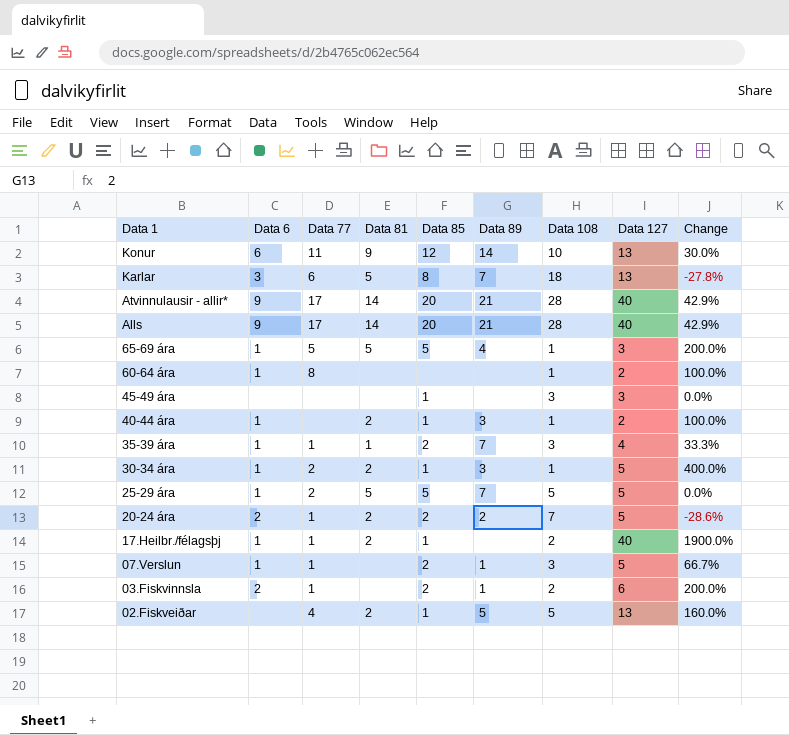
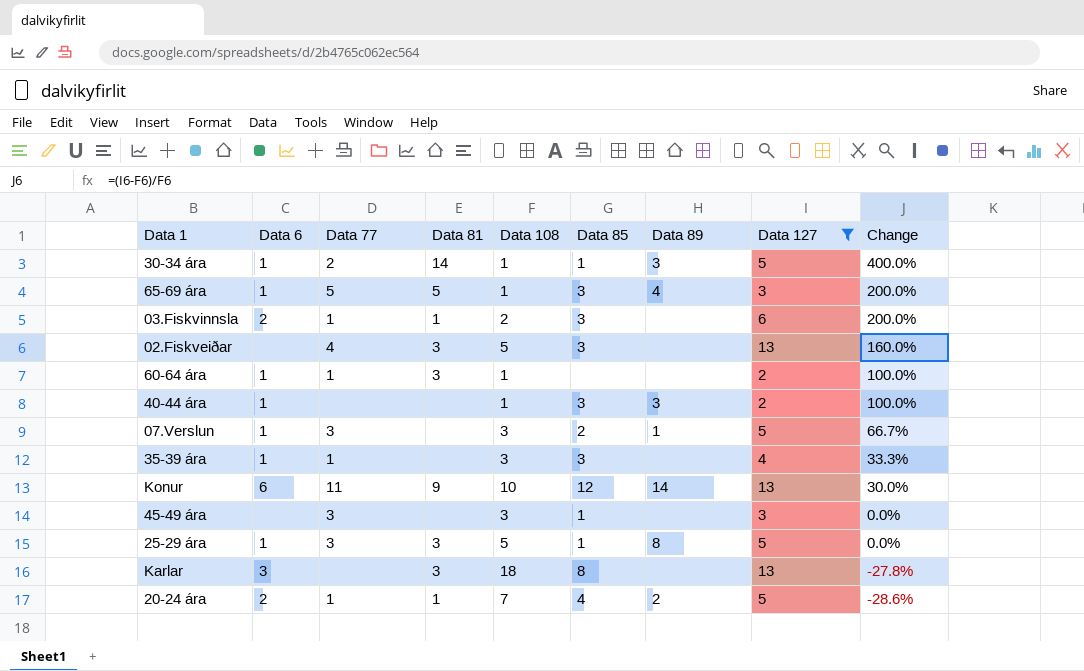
filter: none -> Data 127 != 40
row order: Data 1 descending -> Change descending
column Data 108 | position: 7 -> 5
30-34 ára | Data 81: 2 -> 14
65-69 ára | Data 85: 5 -> 3
03.Fiskvinnsla | Data 81: none -> 1
03.Fiskvinnsla | Data 85: 2 -> 3
03.Fiskvinnsla | Data 89: 1 -> none
02.Fiskveiðar | Data 81: 2 -> 3
02.Fiskveiðar | Data 85: 1 -> 3
02.Fiskveiðar | Data 89: 5 -> none
60-64 ára | Data 77: 8 -> 1
60-64 ára | Data 81: none -> 3
40-44 ára | Data 81: 2 -> none
40-44 ára | Data 85: 1 -> 3
07.Verslun | Data 77: 1 -> 3
35-39 ára | Data 81: 1 -> none
35-39 ára | Data 85: 2 -> 3
35-39 ára | Data 89: 7 -> none
45-49 ára | Data 77: none -> 3
25-29 ára | Data 77: 2 -> 3
25-29 ára | Data 81: 5 -> 3
25-29 ára | Data 85: 5 -> 1
25-29 ára | Data 89: 7 -> 8
Karlar | Data 77: 6 -> none
Karlar | Data 81: 5 -> 3
Karlar | Data 89: 7 -> none
20-24 ára | Data 81: 2 -> 1
20-24 ára | Data 85: 2 -> 4

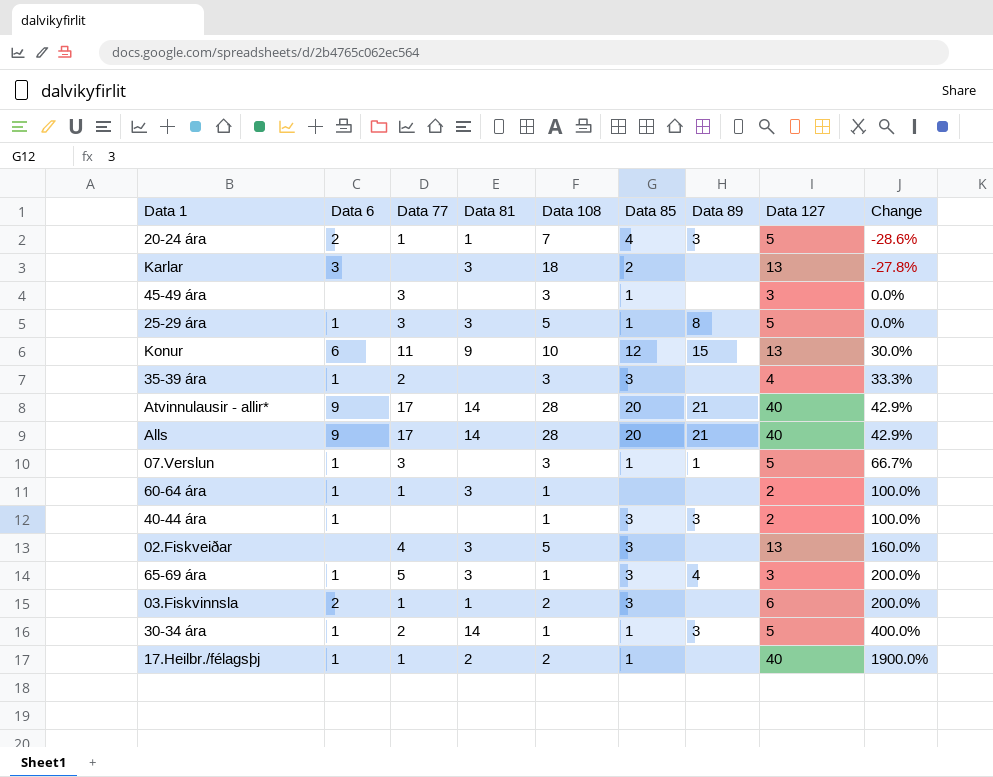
filter: Data 127 != 40 -> none
row order: Change descending -> Change ascending
20-24 ára | Data 89: 2 -> 3
Karlar | Data 85: 8 -> 2
Konur | Data 89: 14 -> 15
35-39 ára | Data 77: 1 -> 2
07.Verslun | Data 85: 2 -> 1
65-69 ára | Data 81: 5 -> 3

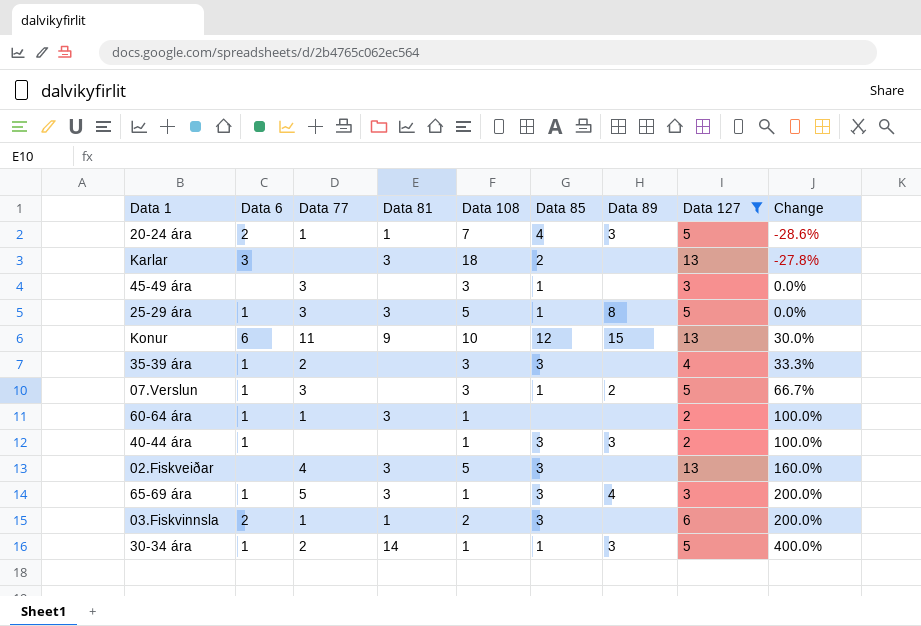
filter: none -> Data 127 != 40
07.Verslun | Data 89: 1 -> 2

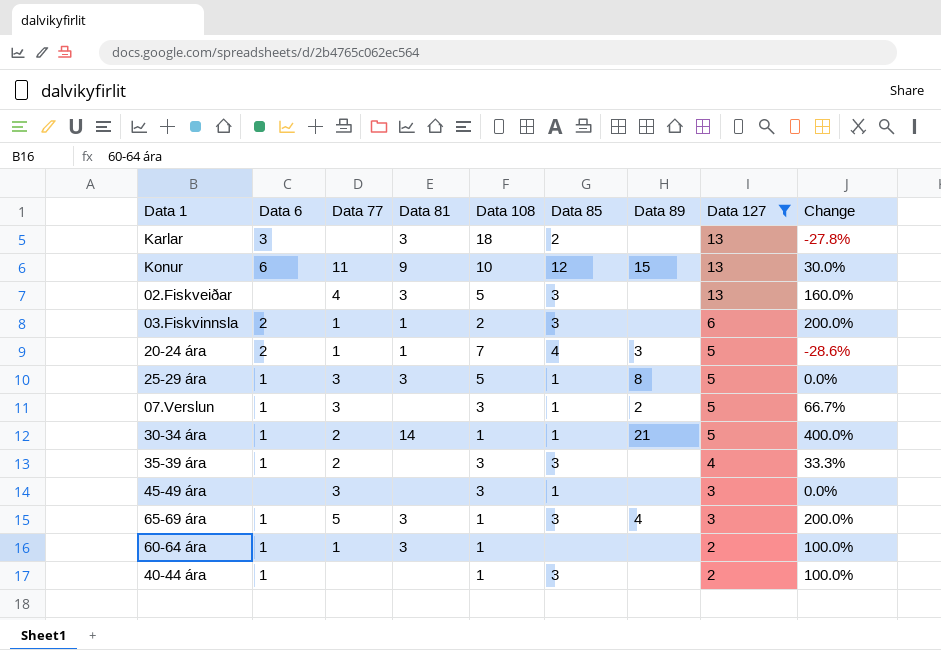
row order: Change ascending -> Data 127 descending
30-34 ára | Data 89: 3 -> 21
40-44 ára | Data 89: 3 -> none

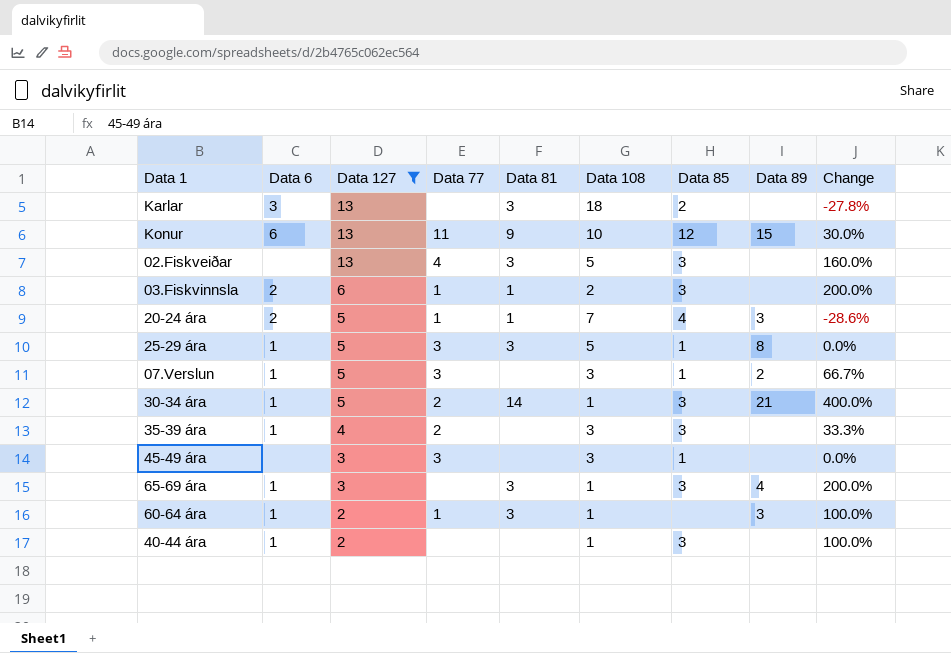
column Data 127 | position: 8 -> 3
30-34 ára | Data 85: 1 -> 3
65-69 ára | Data 77: 5 -> none
60-64 ára | Data 89: none -> 3

